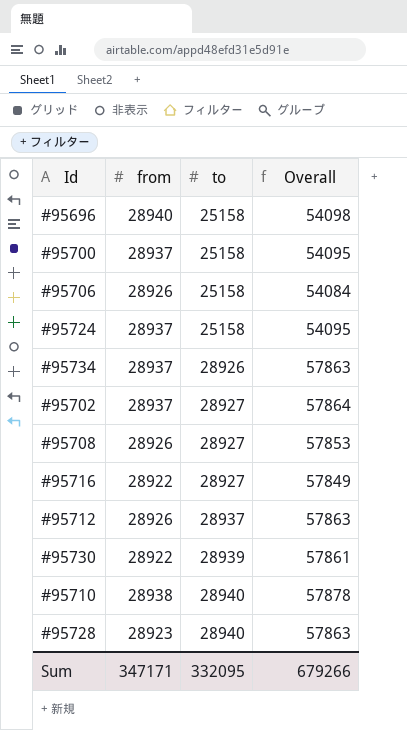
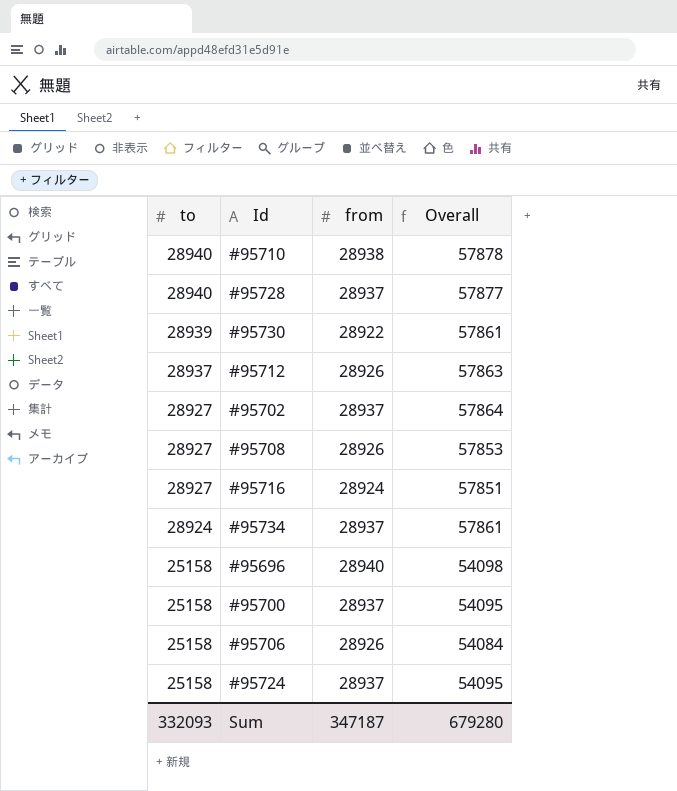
row order: to ascending -> to descending
column to | position: 3 -> 1
#95728 | from: 28923 -> 28937
#95728 | Overall: 57863 -> 57877
#95716 | from: 28922 -> 28924
#95716 | Overall: 57849 -> 57851
#95734 | to: 28926 -> 28924
#95734 | Overall: 57863 -> 57861
Sum | to: 332095 -> 332093
Sum | from: 347171 -> 347187
Sum | Overall: 679266 -> 679280

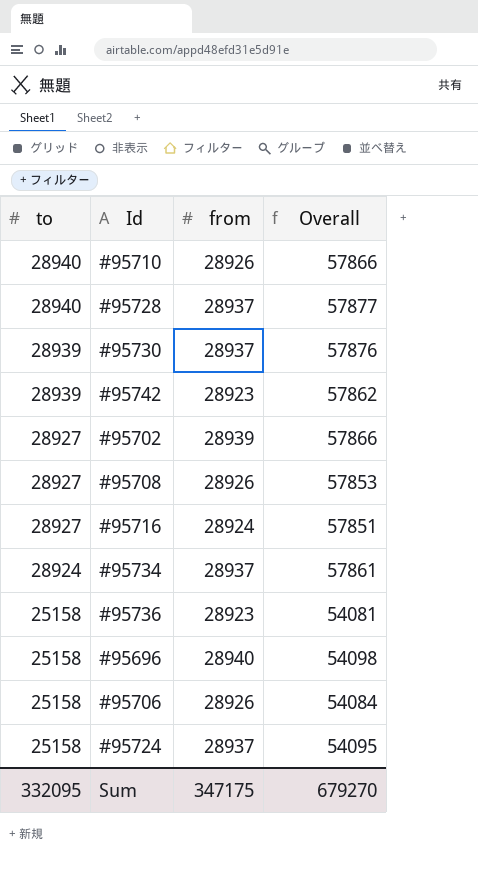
row #95712: 28937 | 28926 | 57863 -> none
row #95700: 25158 | 28937 | 54095 -> none
#95710 | from: 28938 -> 28926
#95710 | Overall: 57878 -> 57866
#95730 | from: 28922 -> 28937
#95730 | Overall: 57861 -> 57876
row #95742: none -> 28939 | 28923 | 57862
#95702 | from: 28937 -> 28939
#95702 | Overall: 57864 -> 57866
row #95736: none -> 25158 | 28923 | 54081
Sum | to: 332093 -> 332095
Sum | from: 347187 -> 347175
Sum | Overall: 679280 -> 679270

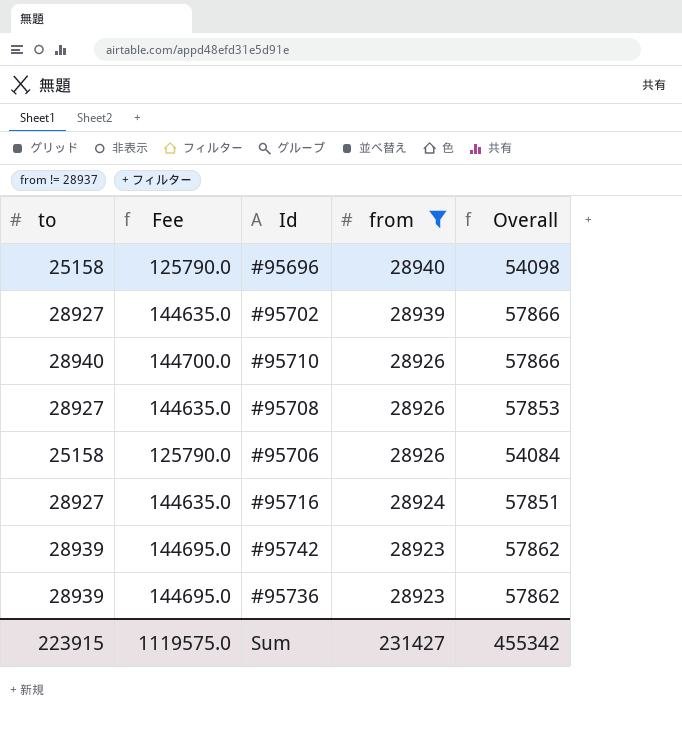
filter: none -> from != 28937
row order: to descending -> from descending
column Fee | formula: none -> [to] * 5
#95736 | to: 25158 -> 28939
#95736 | Overall: 54081 -> 57862
Sum | to: 332095 -> 223915
Sum | from: 347175 -> 231427
Sum | Overall: 679270 -> 455342

